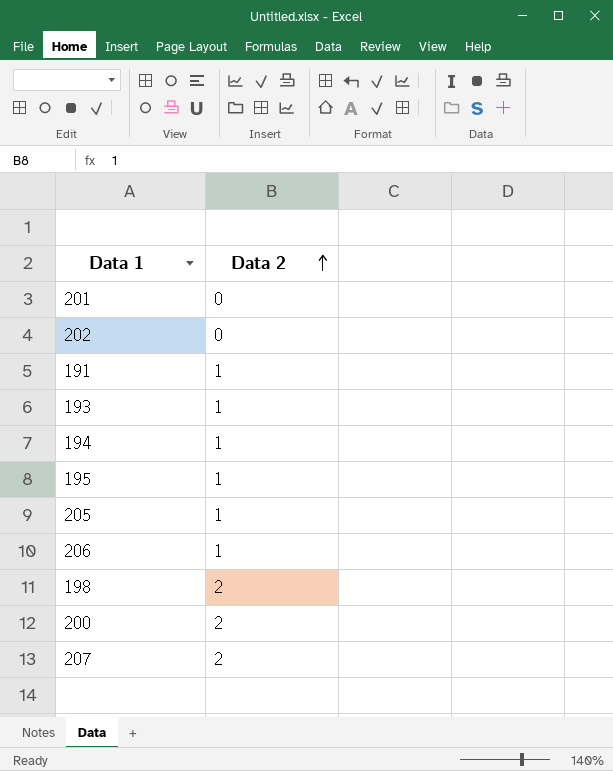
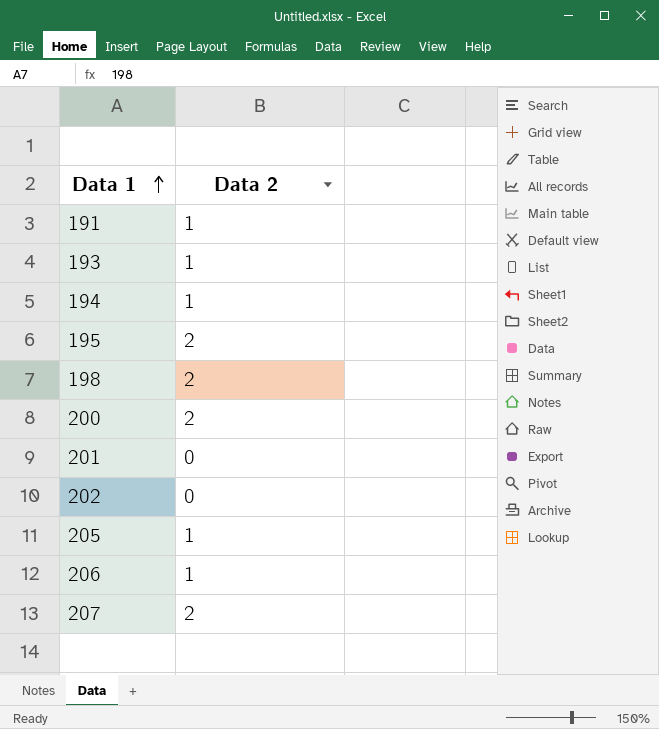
row order: Data 2 ascending -> Data 1 ascending
195 | Data 2: 1 -> 2

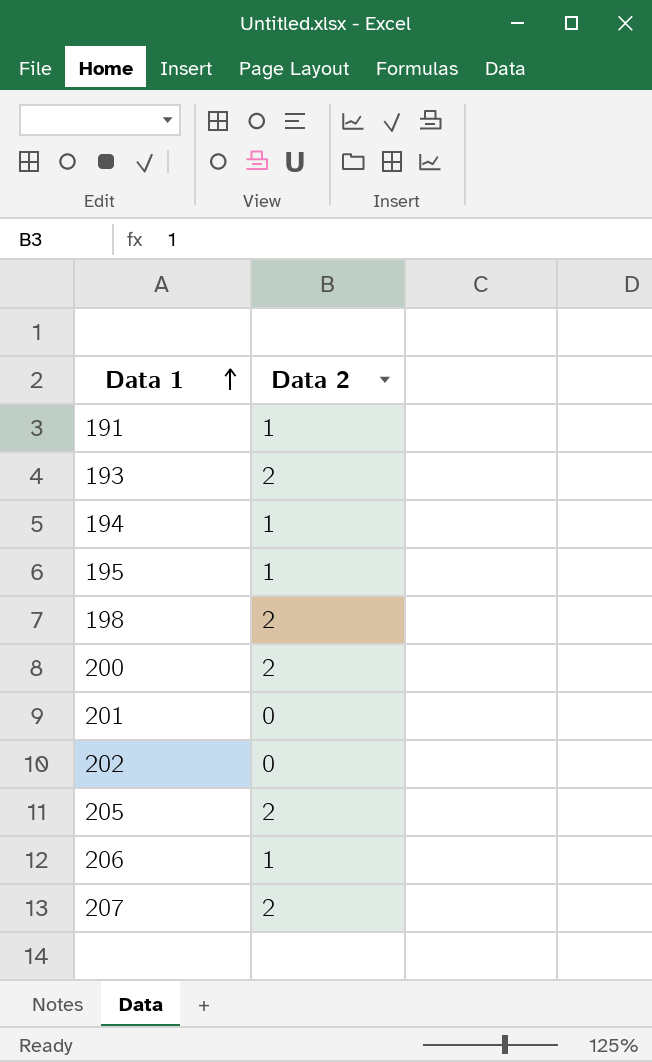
193 | Data 2: 1 -> 2
195 | Data 2: 2 -> 1
205 | Data 2: 1 -> 2

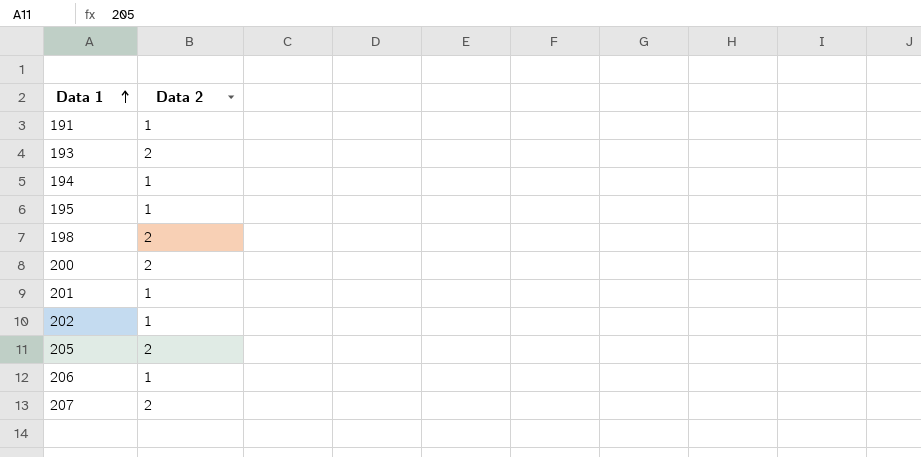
201 | Data 2: 0 -> 1
202 | Data 2: 0 -> 1

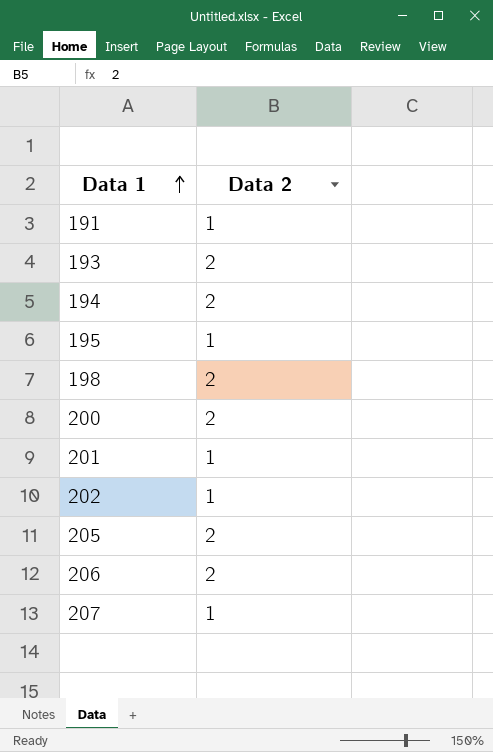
194 | Data 2: 1 -> 2
206 | Data 2: 1 -> 2
207 | Data 2: 2 -> 1

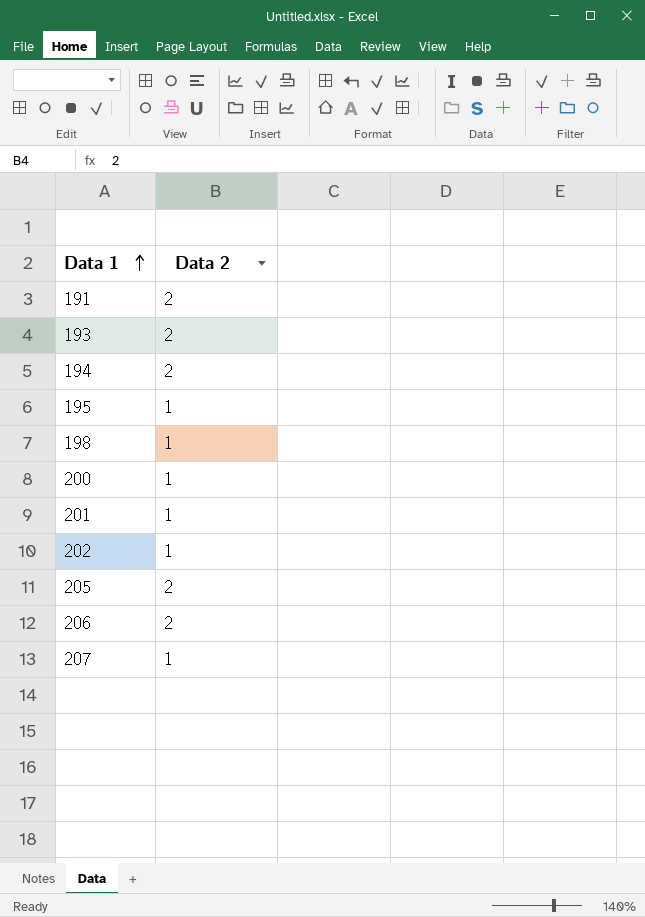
191 | Data 2: 1 -> 2
198 | Data 2: 2 -> 1
200 | Data 2: 2 -> 1

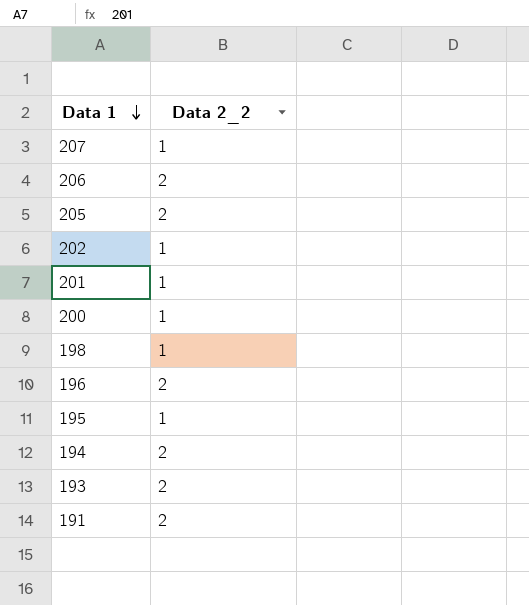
row order: Data 1 ascending -> Data 1 descending
column name: Data 2 -> Data 2_2
row 196: none -> 2

